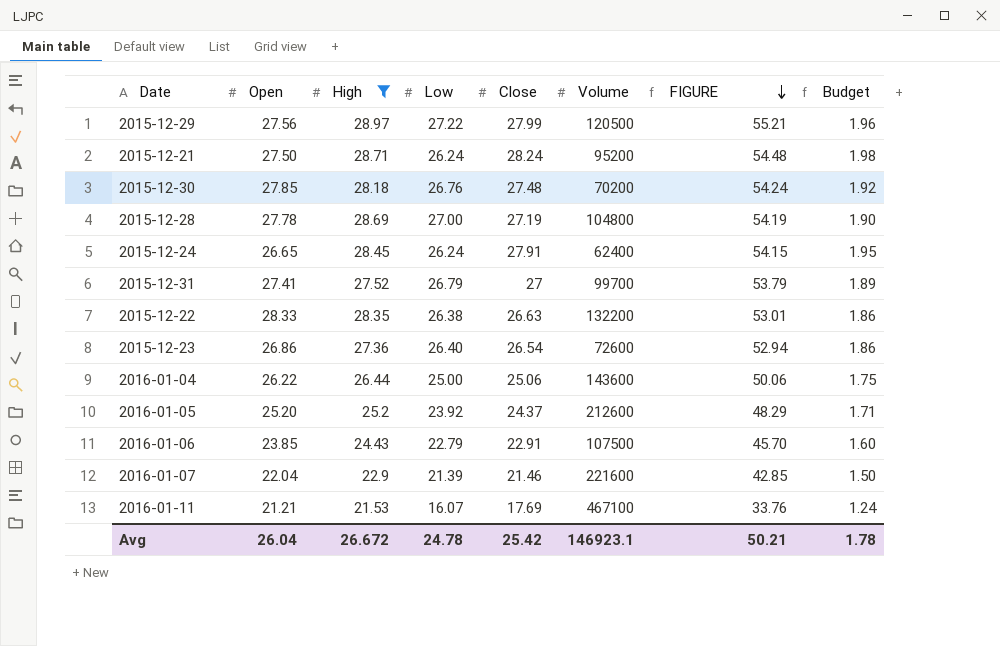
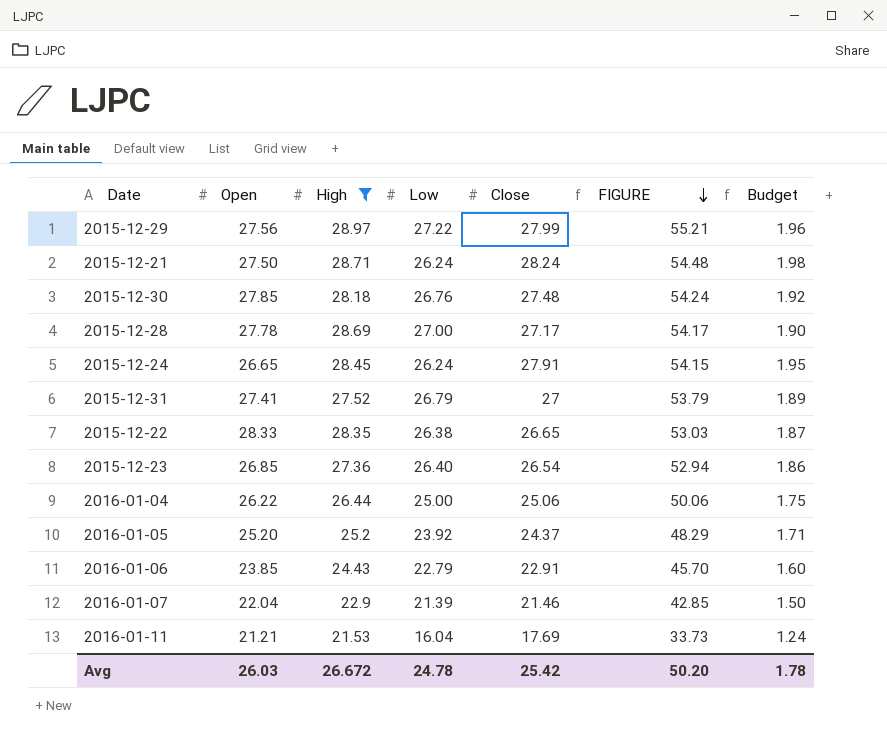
column Volume | position: 6 -> none
2015-12-28 | Close: 27.19 -> 27.17
2015-12-28 | FIGURE: 54.19 -> 54.17
2015-12-22 | Close: 26.63 -> 26.65
2015-12-22 | FIGURE: 53.01 -> 53.03
2015-12-22 | Budget: 1.86 -> 1.87
2015-12-23 | Open: 26.86 -> 26.85
2016-01-11 | Low: 16.07 -> 16.04
2016-01-11 | FIGURE: 33.76 -> 33.73
Avg | Open: 26.04 -> 26.03
Avg | FIGURE: 50.21 -> 50.20

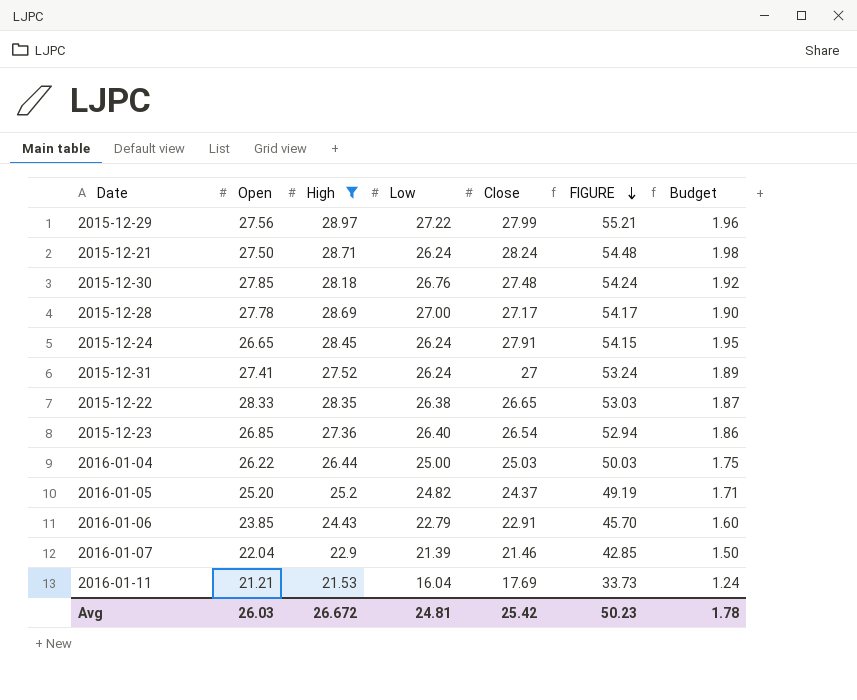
2015-12-31 | Low: 26.79 -> 26.24
2015-12-31 | FIGURE: 53.79 -> 53.24
2016-01-04 | Close: 25.06 -> 25.03
2016-01-04 | FIGURE: 50.06 -> 50.03
2016-01-05 | Low: 23.92 -> 24.82
2016-01-05 | FIGURE: 48.29 -> 49.19
Avg | Low: 24.78 -> 24.81
Avg | FIGURE: 50.20 -> 50.23

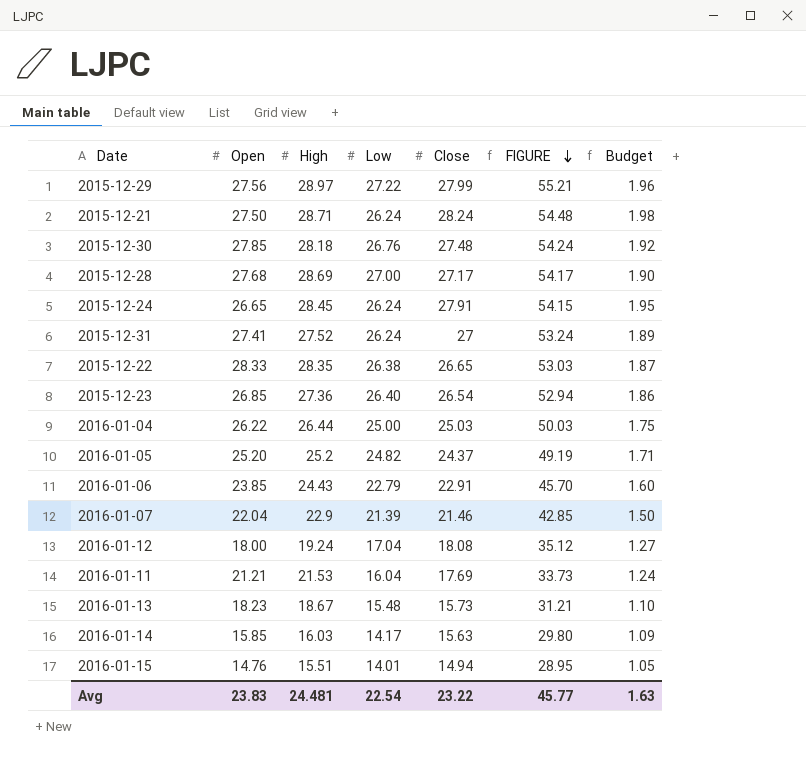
filter: High >= 21.53 -> none
2015-12-28 | Open: 27.78 -> 27.68
Avg | Open: 26.03 -> 23.83
Avg | High: 26.672 -> 24.481
Avg | Low: 24.81 -> 22.54
Avg | Close: 25.42 -> 23.22
Avg | FIGURE: 50.23 -> 45.77
Avg | Budget: 1.78 -> 1.63

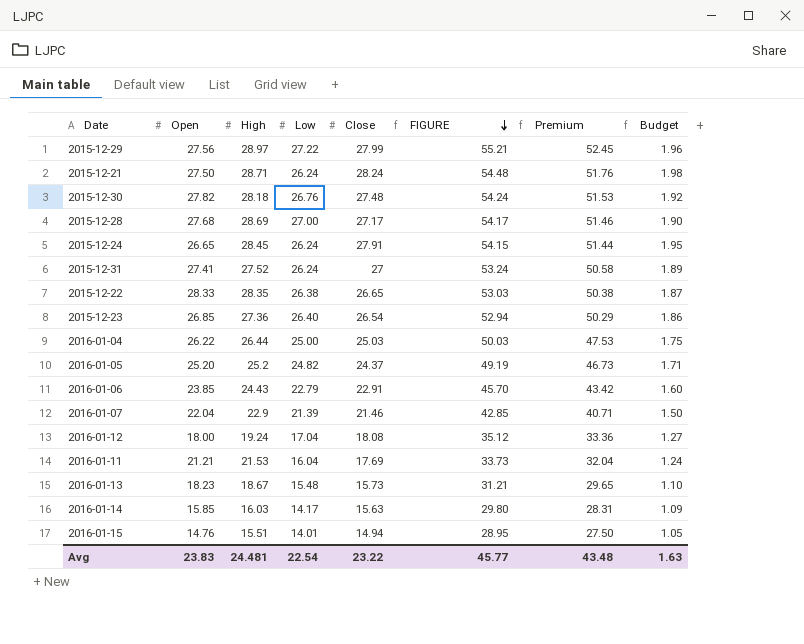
column Premium | formula: none -> [FIGURE] * 0.95
2015-12-30 | Open: 27.85 -> 27.82

